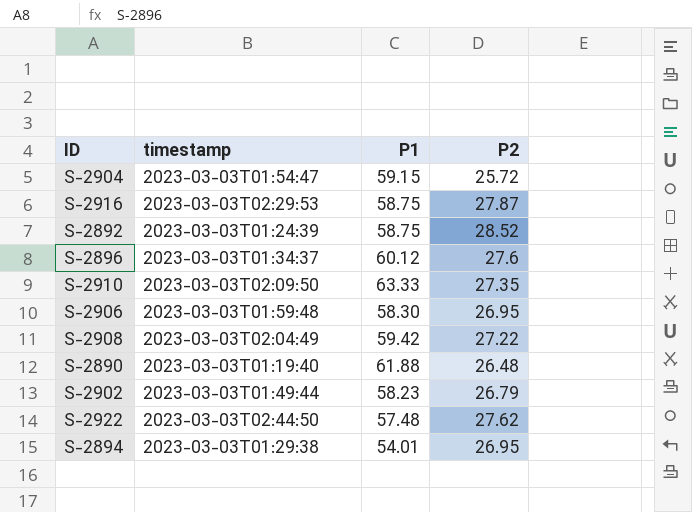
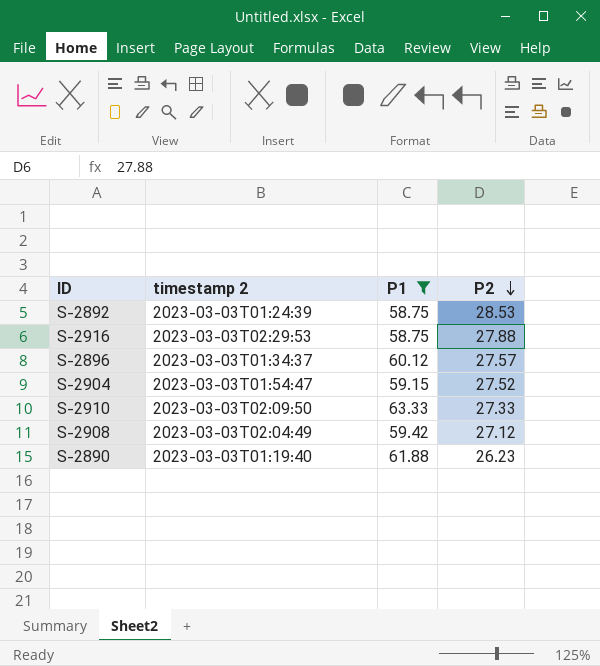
filter: none -> P1 >= 58.75
row order: none -> P2 descending
column name: timestamp -> timestamp 2
S-2892 | P2: 28.52 -> 28.53
S-2916 | P2: 27.87 -> 27.88
S-2896 | P2: 27.6 -> 27.57
S-2904 | P2: 25.72 -> 27.52
S-2910 | P2: 27.35 -> 27.33
S-2908 | P2: 27.22 -> 27.12
S-2890 | P2: 26.48 -> 26.23

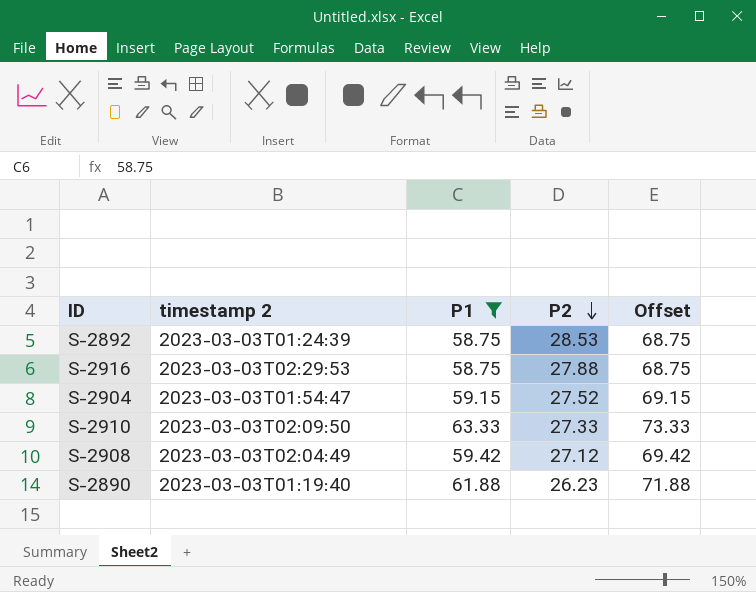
column Offset | formula: none -> [P1] + 10
row S-2896: 2023-03-03T01:34:37 | 60.12 | 27.57 -> none

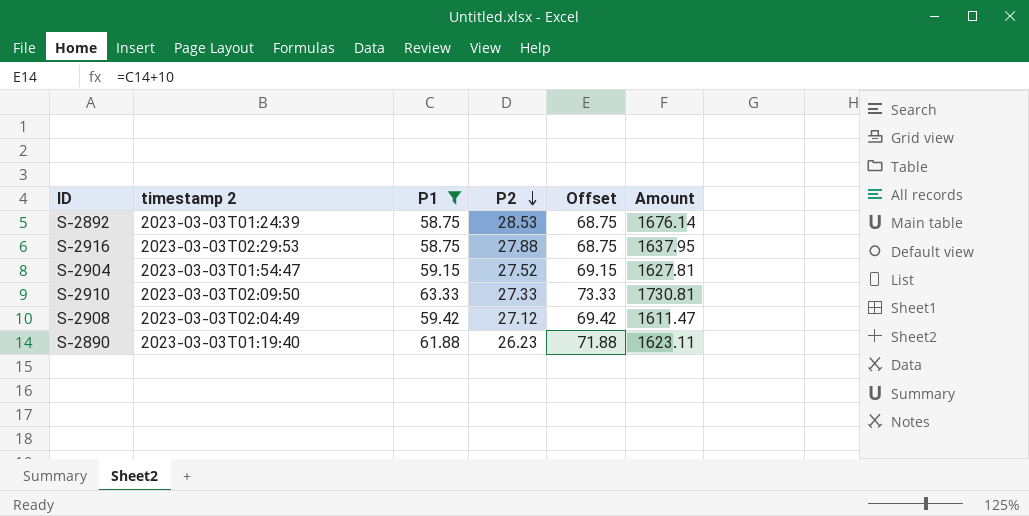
column Amount | formula: none -> [P1] * [P2]

